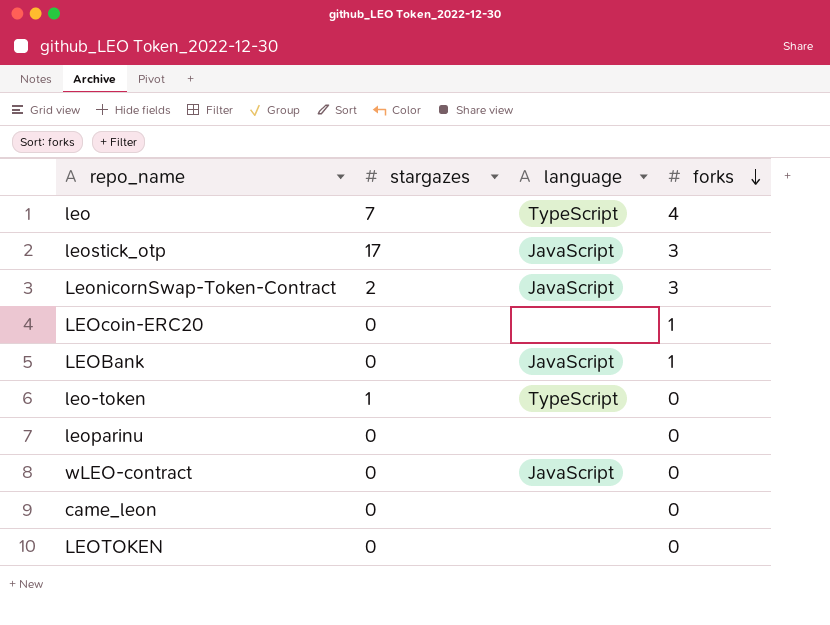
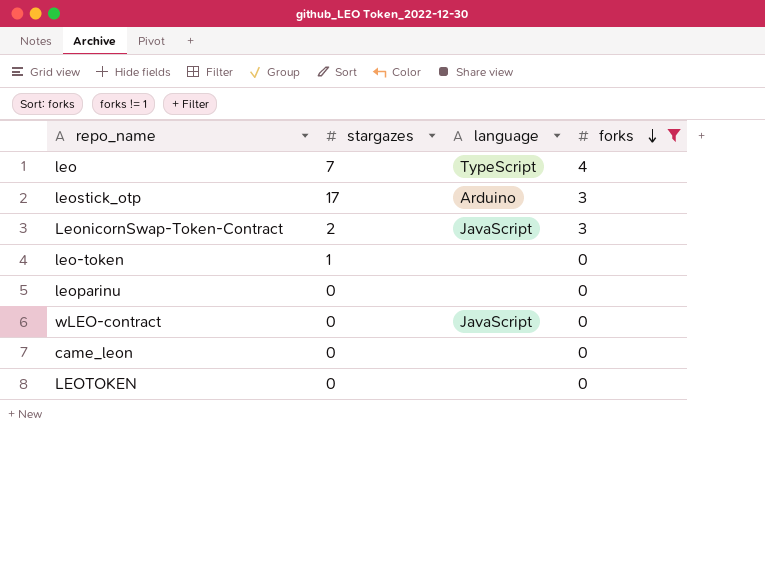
filter: none -> forks != 1
leostick_otp | language: JavaScript -> Arduino
leo-token | language: TypeScript -> none

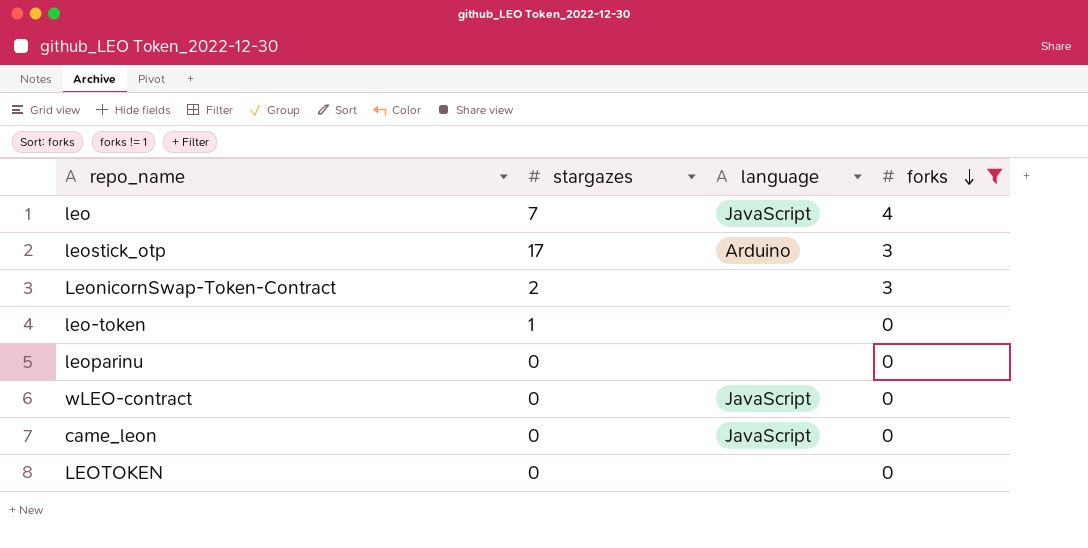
leo | language: TypeScript -> JavaScript
LeonicornSwap-Token-Contract | language: JavaScript -> none
came_leon | language: none -> JavaScript

